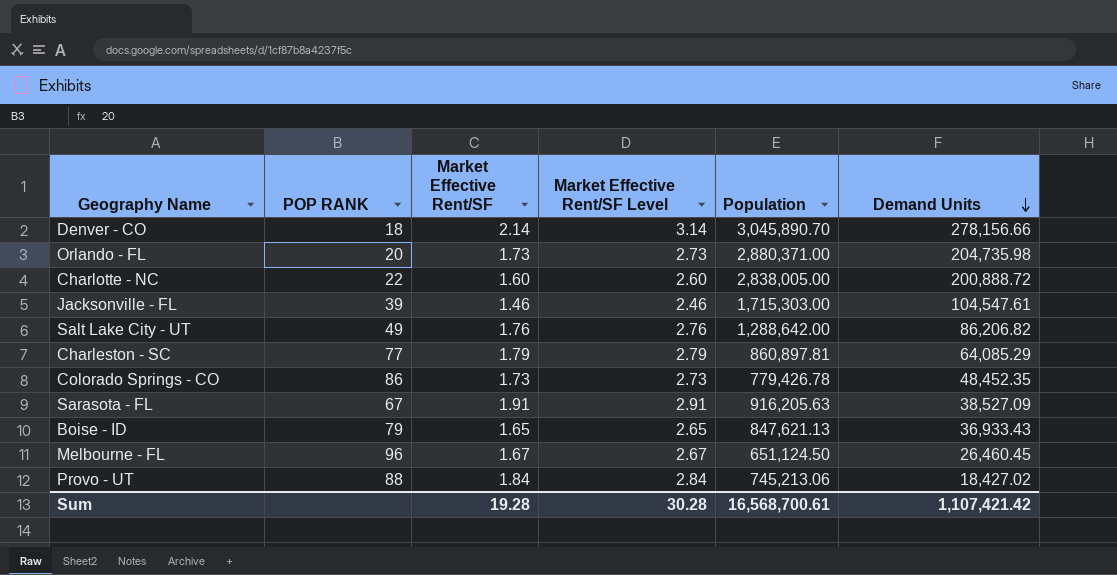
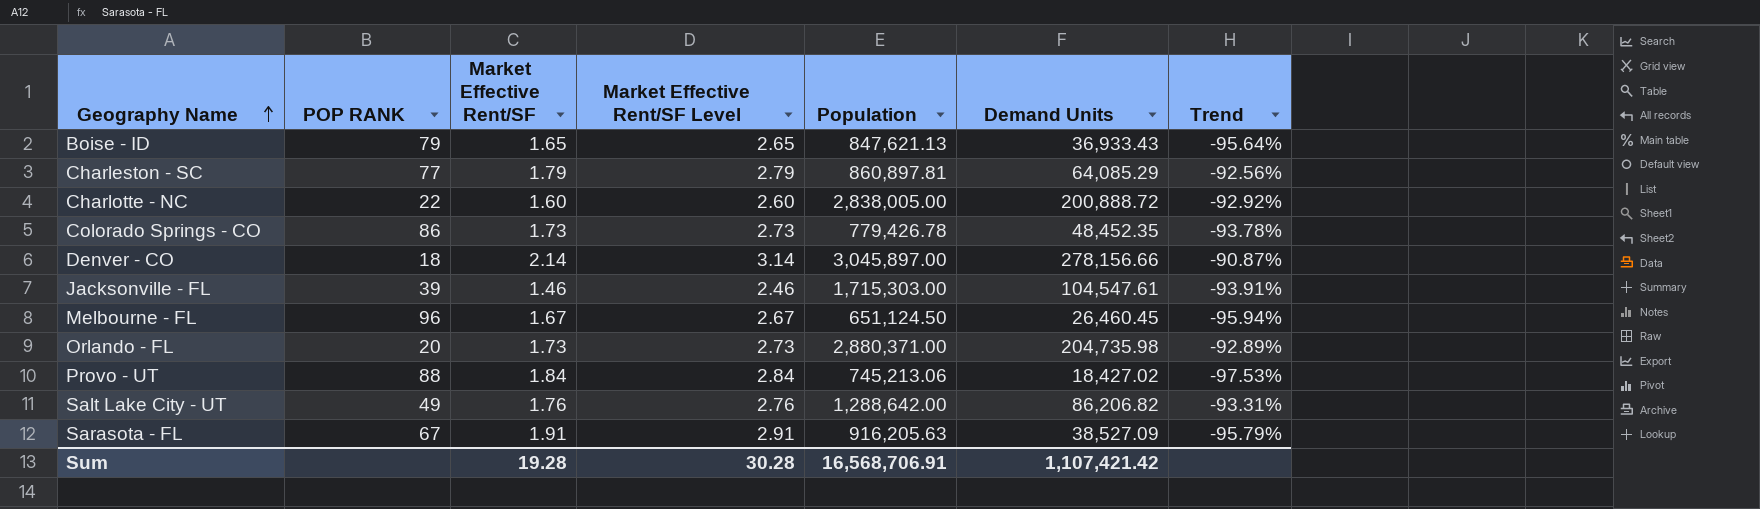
row order: Demand Units descending -> Geography Name ascending
column Trend | formula: none -> ([Demand Units] - [Population]) / [Population]
Denver - CO | Population: 3,045,890.70 -> 3,045,897.00
Sum | Population: 16,568,700.61 -> 16,568,706.91

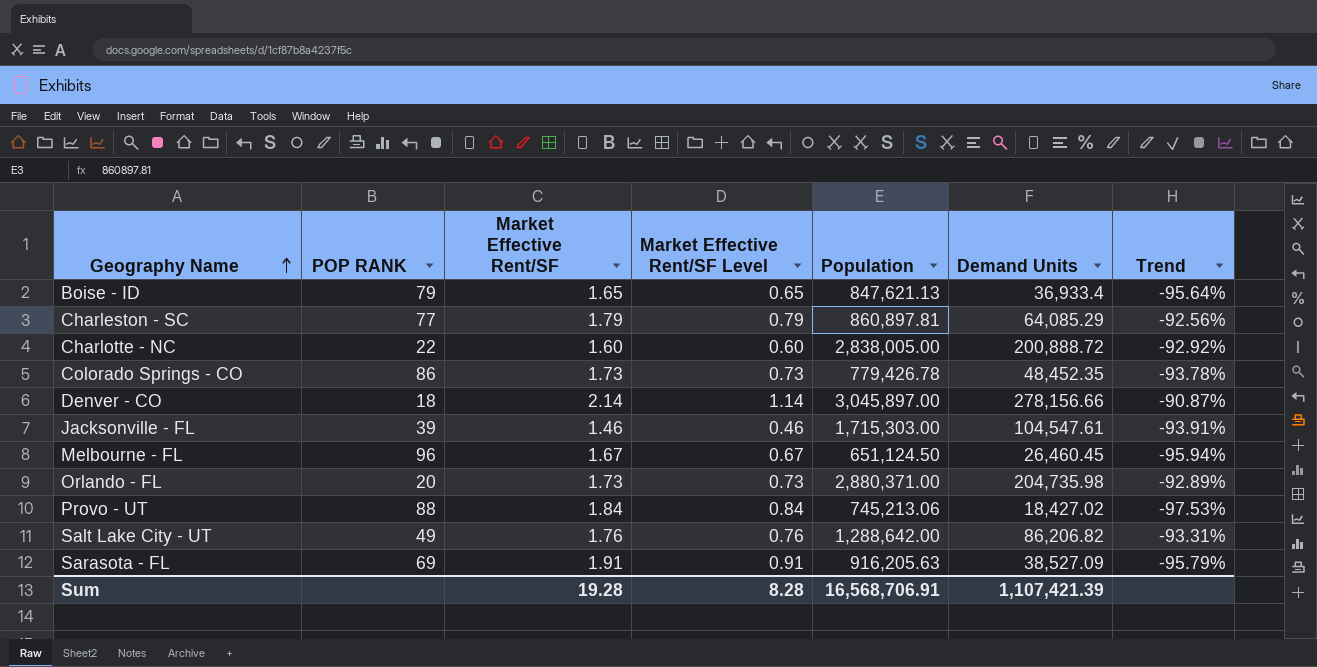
column Market Effective Rent/SF Level | formula: [Market Effective Rent/SF] + 1 -> [Market Effective Rent/SF] - 1
Boise - ID | Demand Units: 36,933.43 -> 36,933.4
Sarasota - FL | POP RANK: 67 -> 69
Sum | Market Effective Rent/SF Level: 30.28 -> 8.28
Sum | Demand Units: 1,107,421.42 -> 1,107,421.39

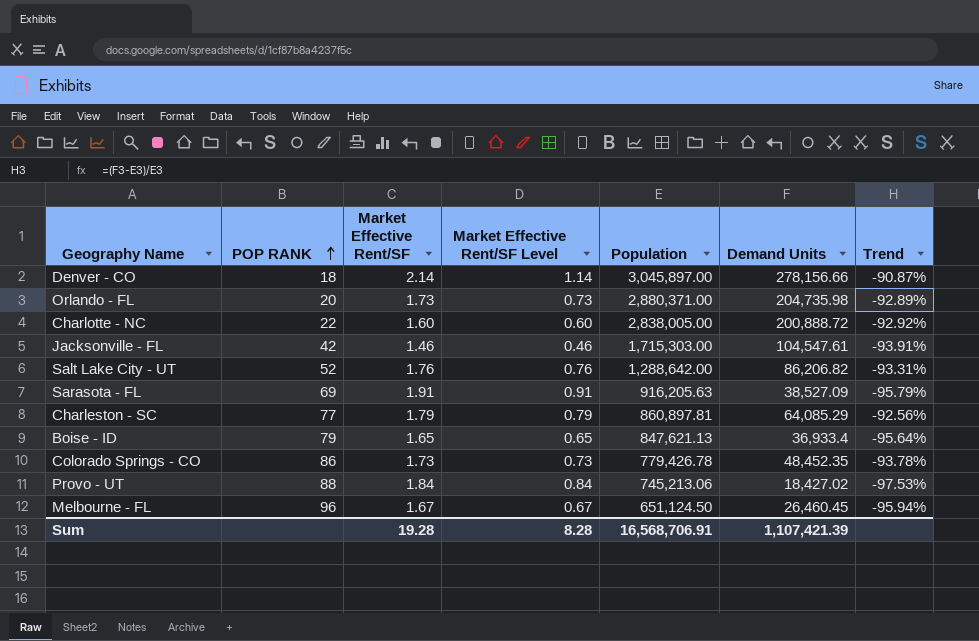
row order: Geography Name ascending -> POP RANK ascending
Jacksonville - FL | POP RANK: 39 -> 42
Salt Lake City - UT | POP RANK: 49 -> 52

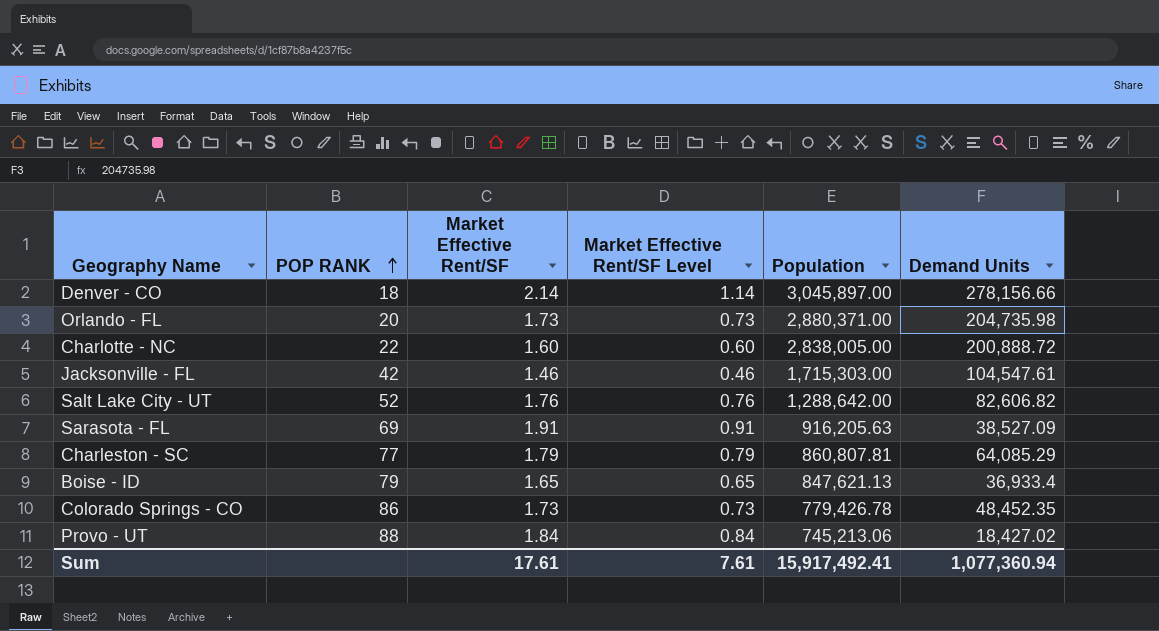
column Trend | formula: ([Demand Units] - [Population]) / [Population] -> none
row Melbourne - FL: 96 | 1.67 | 0.67 | 651,124.50 | 26,460.45 | -95.94% -> none
Salt Lake City - UT | Demand Units: 86,206.82 -> 82,606.82
Charleston - SC | Population: 860,897.81 -> 860,807.81
Sum | Market Effective Rent/SF: 19.28 -> 17.61
Sum | Market Effective Rent/SF Level: 8.28 -> 7.61
Sum | Population: 16,568,706.91 -> 15,917,492.41
Sum | Demand Units: 1,107,421.39 -> 1,077,360.94

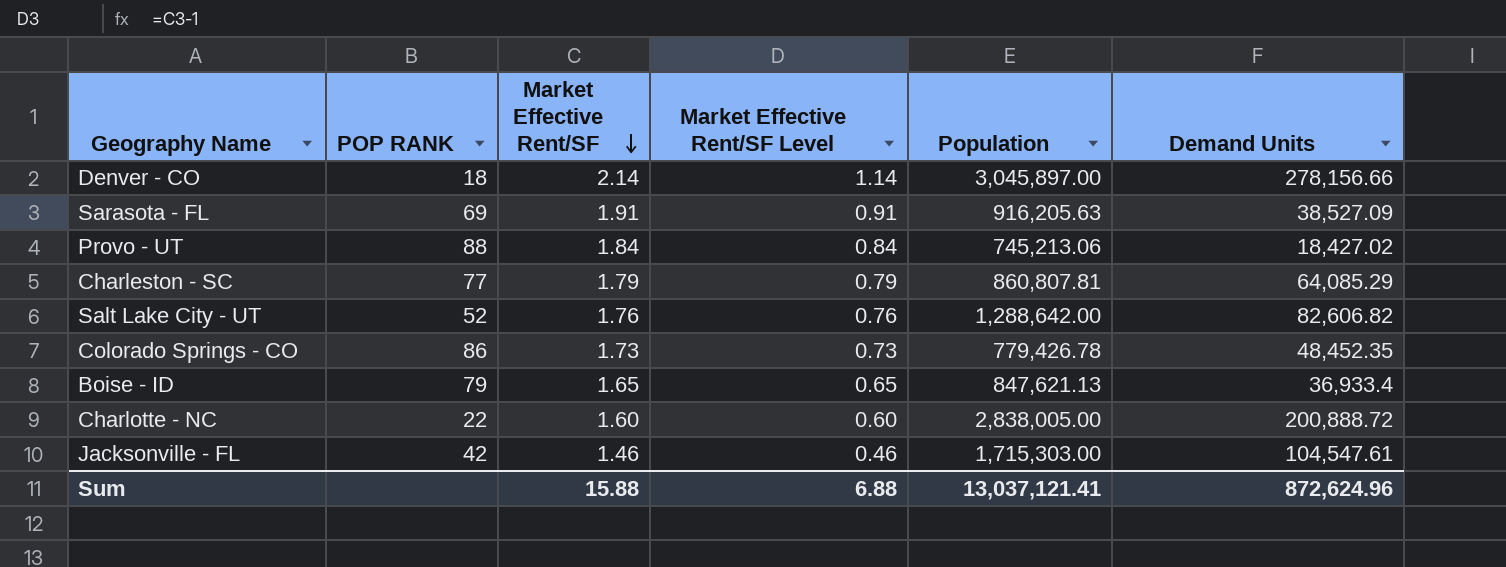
row order: POP RANK ascending -> Market Effective Rent/SF descending
row Orlando - FL: 20 | 1.73 | 0.73 | 2,880,371.00 | 204,735.98 -> none
Sum | Market Effective Rent/SF: 17.61 -> 15.88
Sum | Market Effective Rent/SF Level: 7.61 -> 6.88
Sum | Population: 15,917,492.41 -> 13,037,121.41
Sum | Demand Units: 1,077,360.94 -> 872,624.96

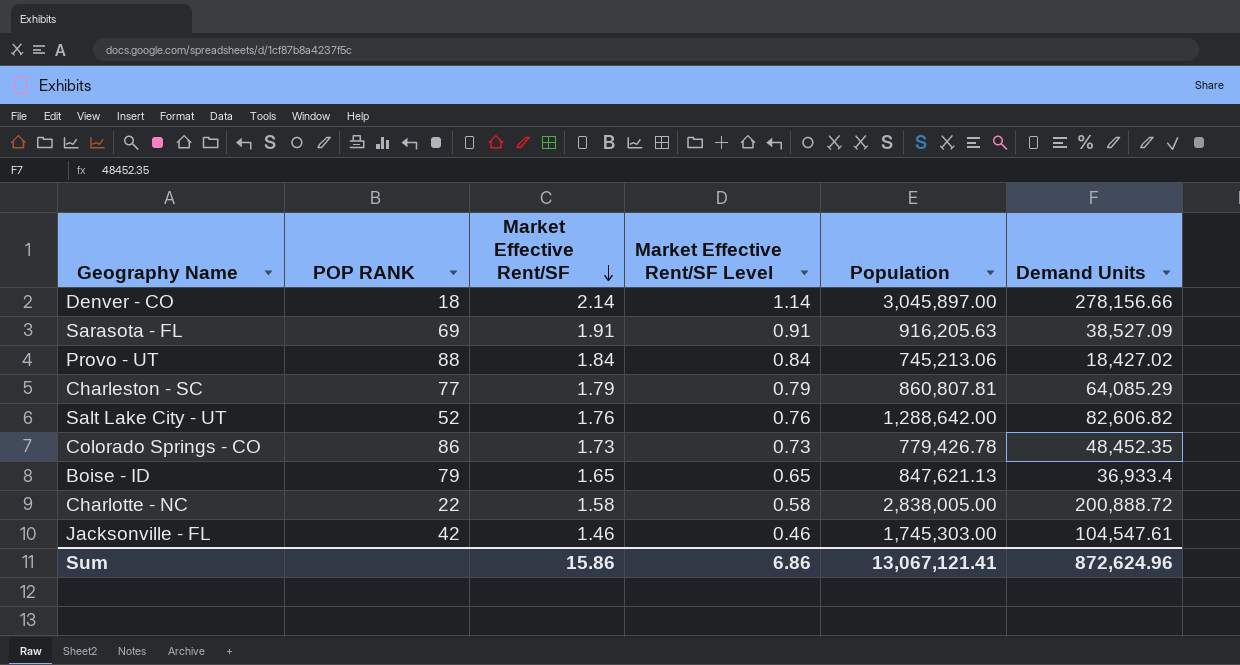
Charlotte - NC | Market Effective Rent/SF: 1.60 -> 1.58
Charlotte - NC | Market Effective Rent/SF Level: 0.60 -> 0.58
Jacksonville - FL | Population: 1,715,303.00 -> 1,745,303.00
Sum | Market Effective Rent/SF: 15.88 -> 15.86
Sum | Market Effective Rent/SF Level: 6.88 -> 6.86
Sum | Population: 13,037,121.41 -> 13,067,121.41

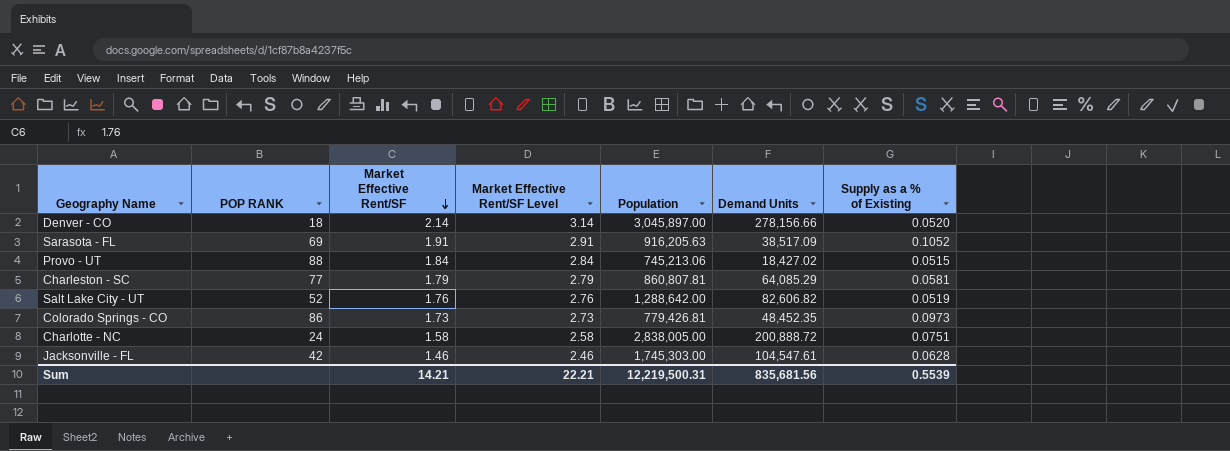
column Market Effective Rent/SF Level | formula: [Market Effective Rent/SF] - 1 -> [Market Effective Rent/SF] + 1
column Supply as a % of Existing | position: none -> 7
row Boise - ID: 79 | 1.65 | 0.65 | 847,621.13 | 36,933.4 -> none
Sarasota - FL | Demand Units: 38,527.09 -> 38,517.09
Colorado Springs - CO | Population: 779,426.78 -> 779,426.81
Charlotte - NC | POP RANK: 22 -> 24
Sum | Market Effective Rent/SF: 15.86 -> 14.21
Sum | Market Effective Rent/SF Level: 6.86 -> 22.21
Sum | Population: 13,067,121.41 -> 12,219,500.31
Sum | Demand Units: 872,624.96 -> 835,681.56

